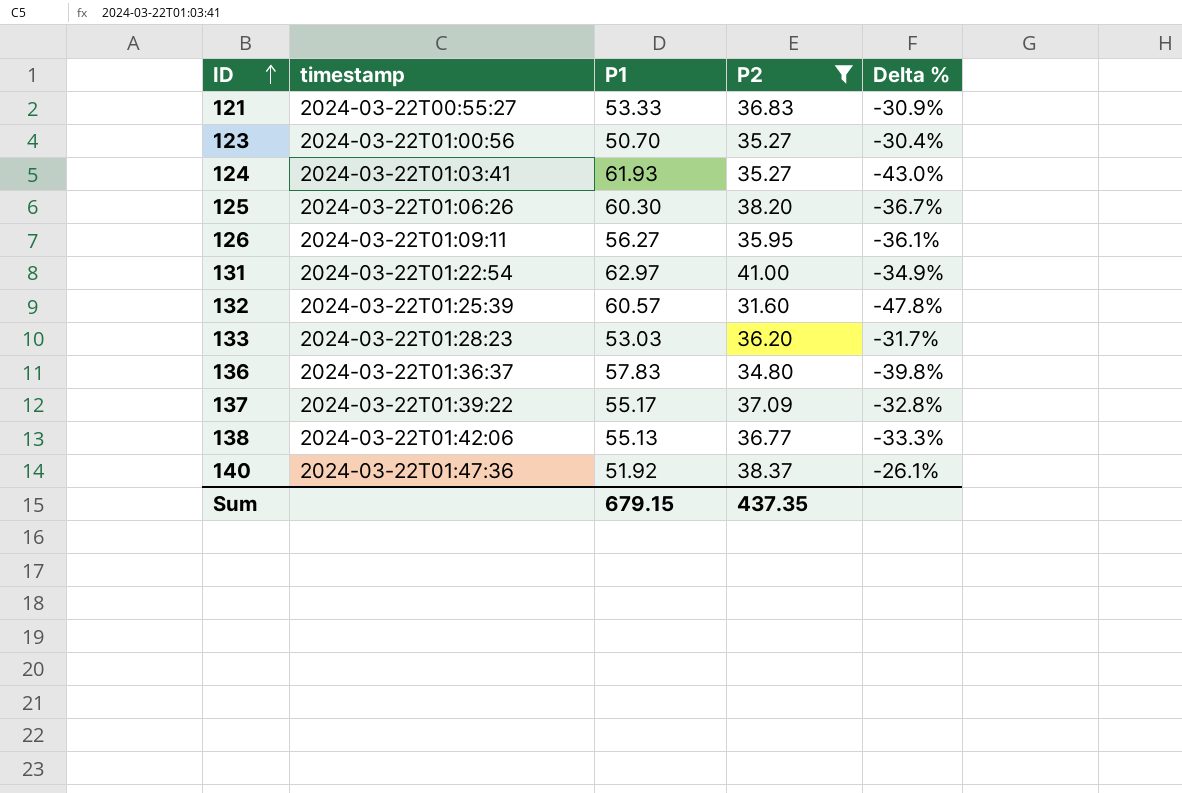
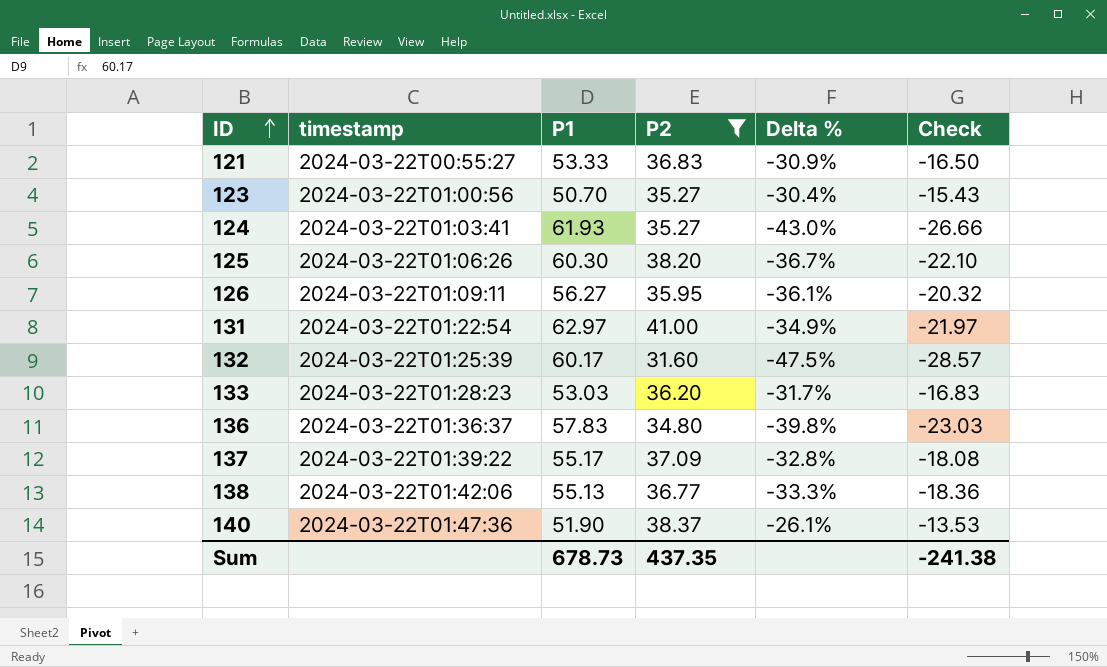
column Check | formula: none -> [P2] - [P1]
132 | P1: 60.57 -> 60.17
132 | Delta %: -47.8% -> -47.5%
140 | P1: 51.92 -> 51.90
Sum | P1: 679.15 -> 678.73

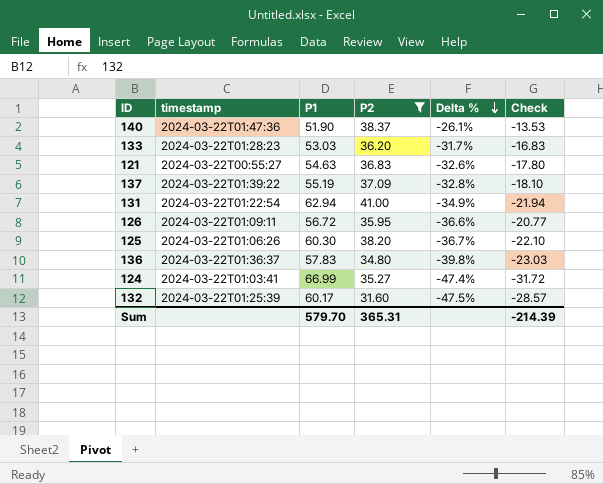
row order: ID ascending -> Delta % descending
row 123: 2024-03-22T01:00:56 | 50.70 | 35.27 | -30.4% | -15.43 -> none
row 138: 2024-03-22T01:42:06 | 55.13 | 36.77 | -33.3% | -18.36 -> none
121 | P1: 53.33 -> 54.63
121 | Delta %: -30.9% -> -32.6%
121 | Check: -16.50 -> -17.80
137 | P1: 55.17 -> 55.19
137 | Check: -18.08 -> -18.10
131 | P1: 62.97 -> 62.94
131 | Check: -21.97 -> -21.94
126 | P1: 56.27 -> 56.72
126 | Delta %: -36.1% -> -36.6%
126 | Check: -20.32 -> -20.77
124 | P1: 61.93 -> 66.99
124 | Delta %: -43.0% -> -47.4%
124 | Check: -26.66 -> -31.72
Sum | P1: 678.73 -> 579.70
Sum | P2: 437.35 -> 365.31
Sum | Check: -241.38 -> -214.39

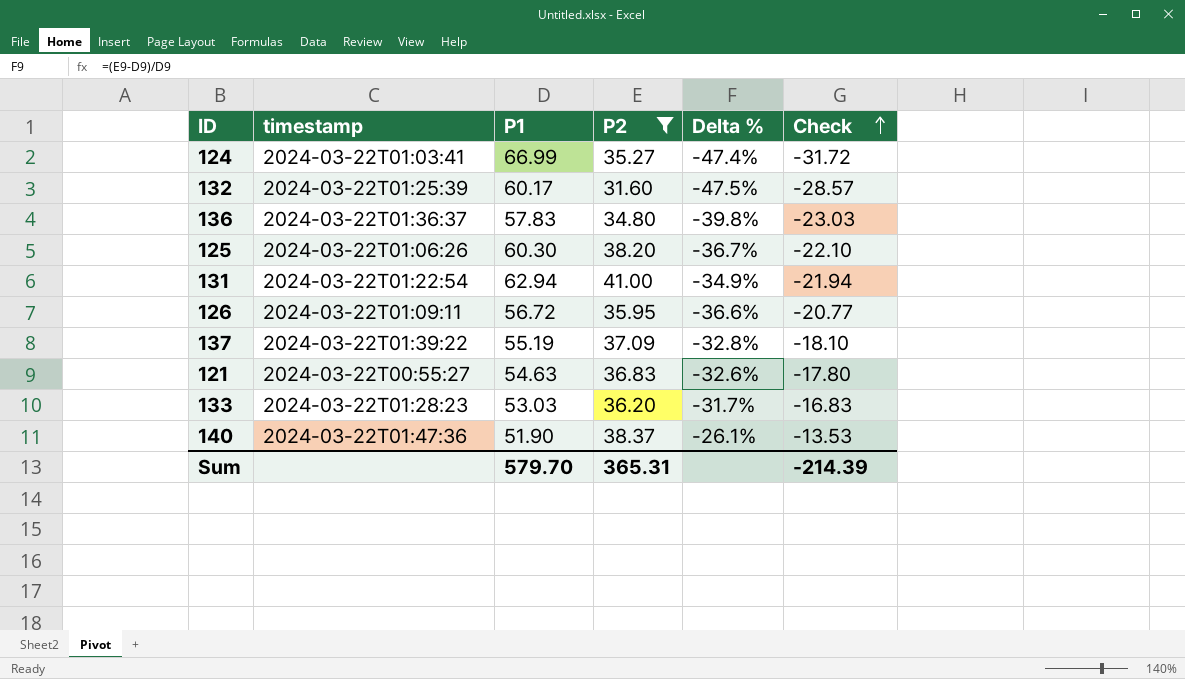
row order: Delta % descending -> Check ascending

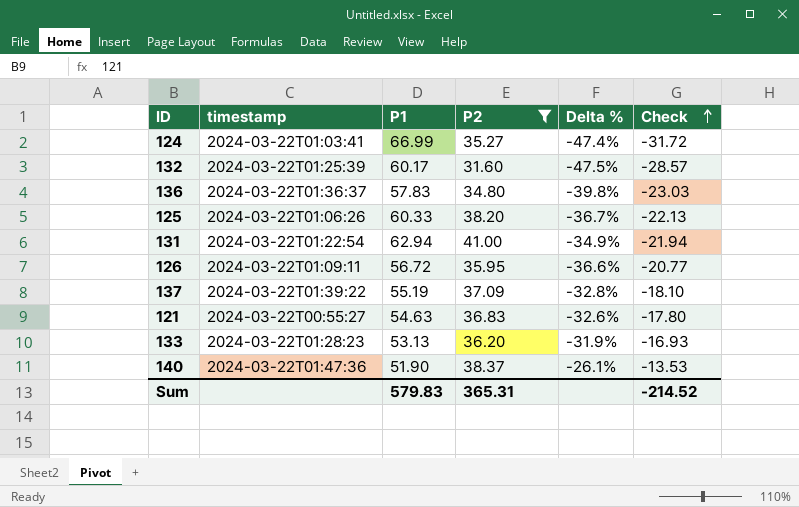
125 | P1: 60.30 -> 60.33
125 | Check: -22.10 -> -22.13
133 | P1: 53.03 -> 53.13
133 | Delta %: -31.7% -> -31.9%
133 | Check: -16.83 -> -16.93
Sum | P1: 579.70 -> 579.83
Sum | Check: -214.39 -> -214.52

